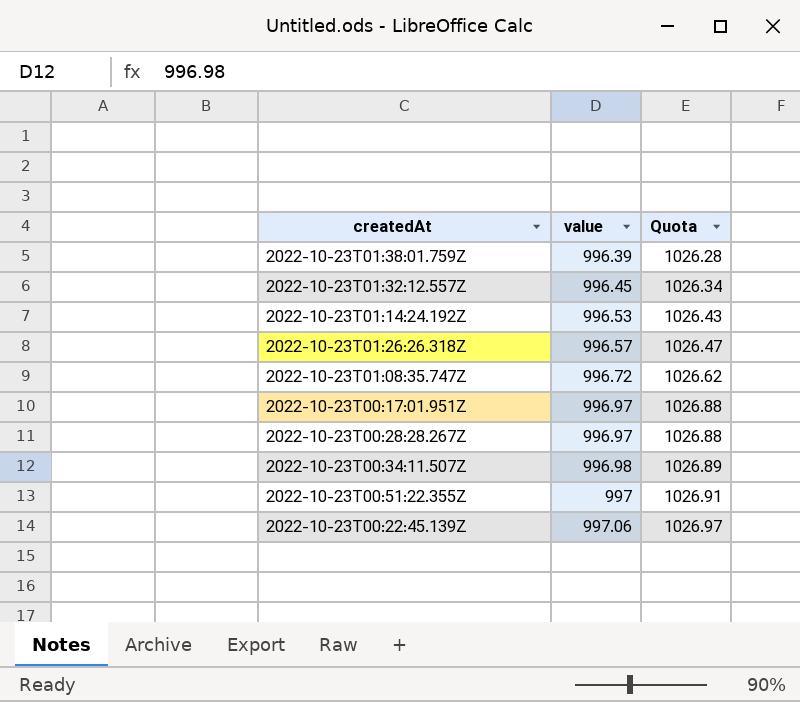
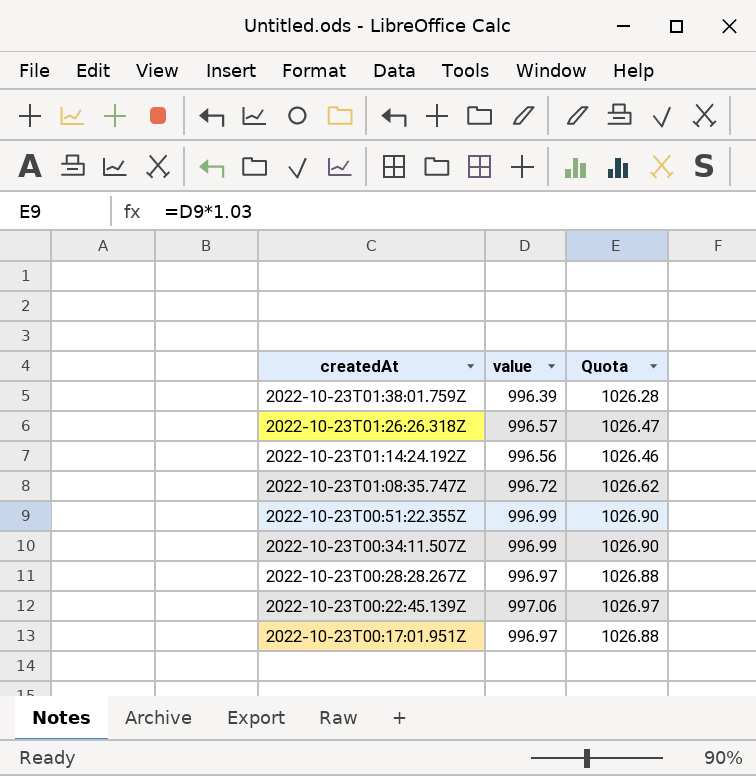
row order: value ascending -> createdAt descending
row 2022-10-23T01:32:12.557Z: 996.45 | 1026.34 -> none
2022-10-23T01:14:24.192Z | value: 996.53 -> 996.56
2022-10-23T01:14:24.192Z | Quota: 1026.43 -> 1026.46
2022-10-23T00:51:22.355Z | value: 997 -> 996.99
2022-10-23T00:51:22.355Z | Quota: 1026.91 -> 1026.90
2022-10-23T00:34:11.507Z | value: 996.98 -> 996.99
2022-10-23T00:34:11.507Z | Quota: 1026.89 -> 1026.90

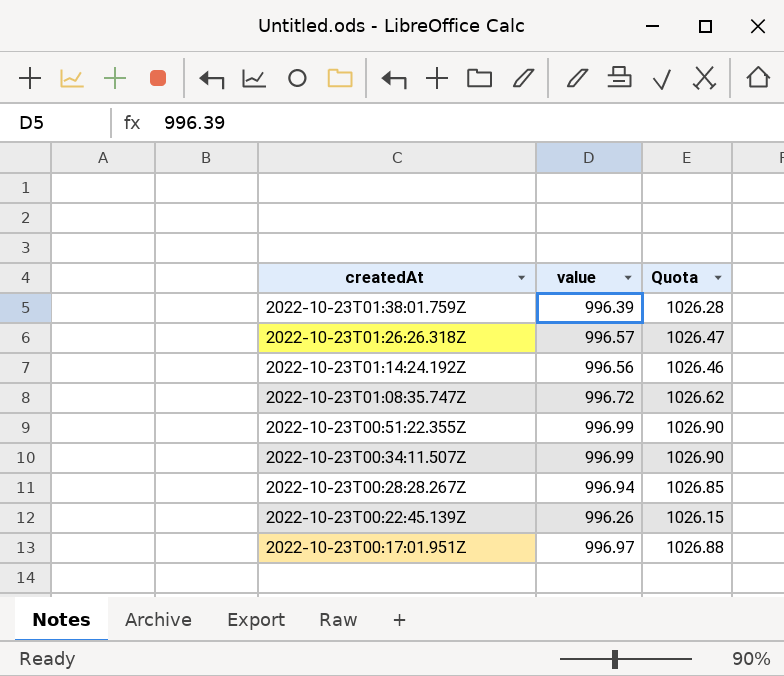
2022-10-23T00:28:28.267Z | value: 996.97 -> 996.94
2022-10-23T00:28:28.267Z | Quota: 1026.88 -> 1026.85
2022-10-23T00:22:45.139Z | value: 997.06 -> 996.26
2022-10-23T00:22:45.139Z | Quota: 1026.97 -> 1026.15

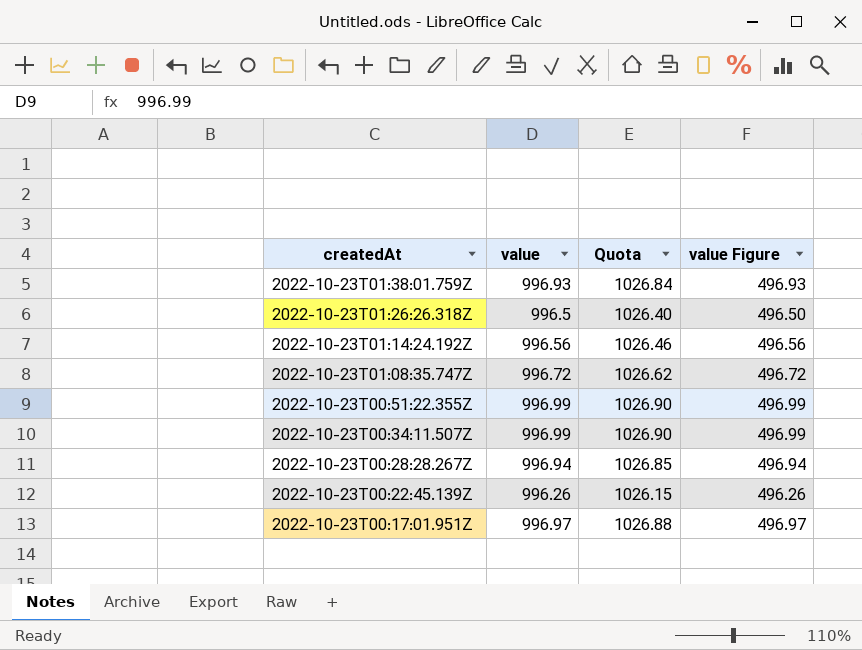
column value Figure | formula: none -> [value] - 500
2022-10-23T01:38:01.759Z | value: 996.39 -> 996.93
2022-10-23T01:38:01.759Z | Quota: 1026.28 -> 1026.84
2022-10-23T01:26:26.318Z | value: 996.57 -> 996.5
2022-10-23T01:26:26.318Z | Quota: 1026.47 -> 1026.40

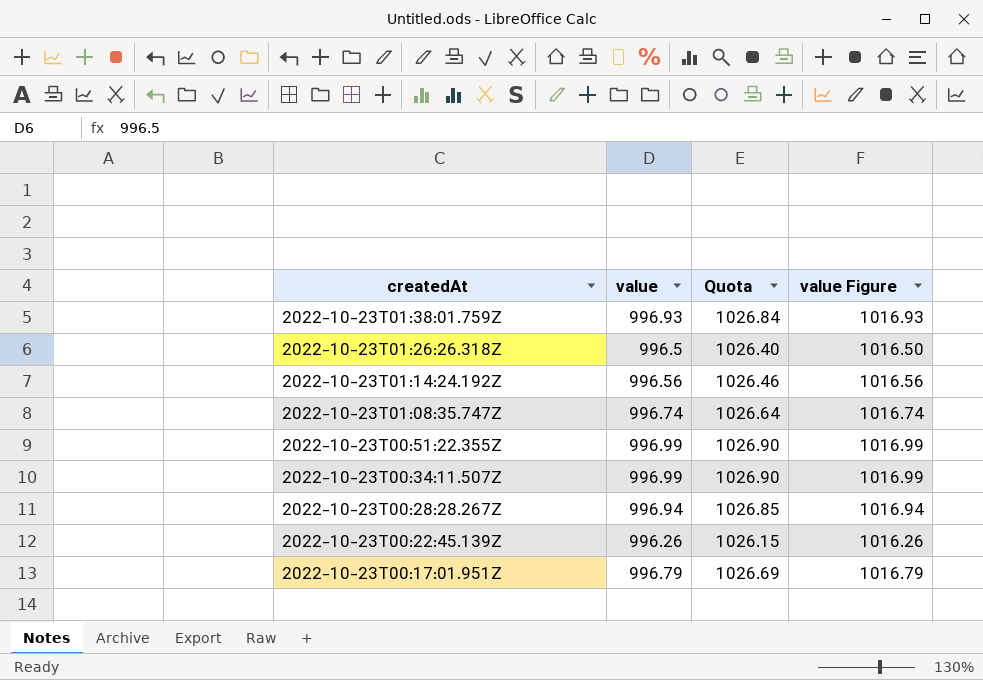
column value Figure | formula: [value] - 500 -> [value] + 20
2022-10-23T01:08:35.747Z | value: 996.72 -> 996.74
2022-10-23T01:08:35.747Z | Quota: 1026.62 -> 1026.64
2022-10-23T00:17:01.951Z | value: 996.97 -> 996.79
2022-10-23T00:17:01.951Z | Quota: 1026.88 -> 1026.69

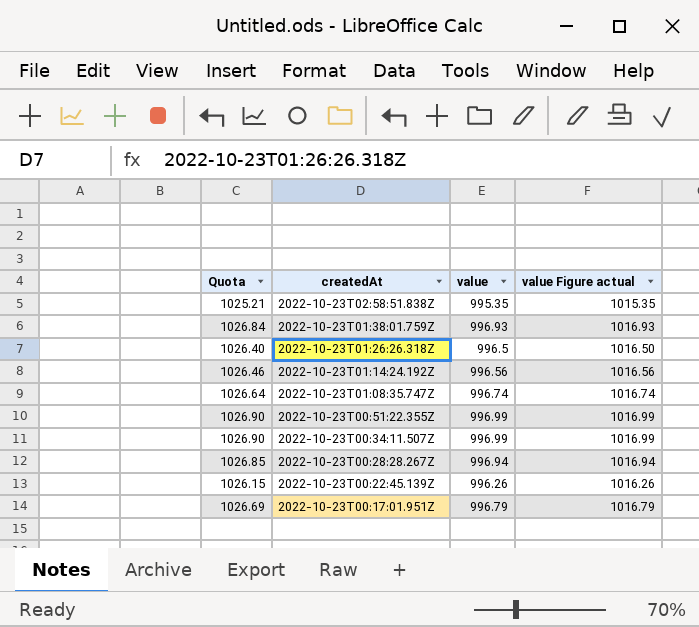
column Quota | position: 3 -> 1
column name: value Figure -> value Figure actual
row 2022-10-23T02:58:51.838Z: none -> 1025.21 | 995.35 | 1015.35

